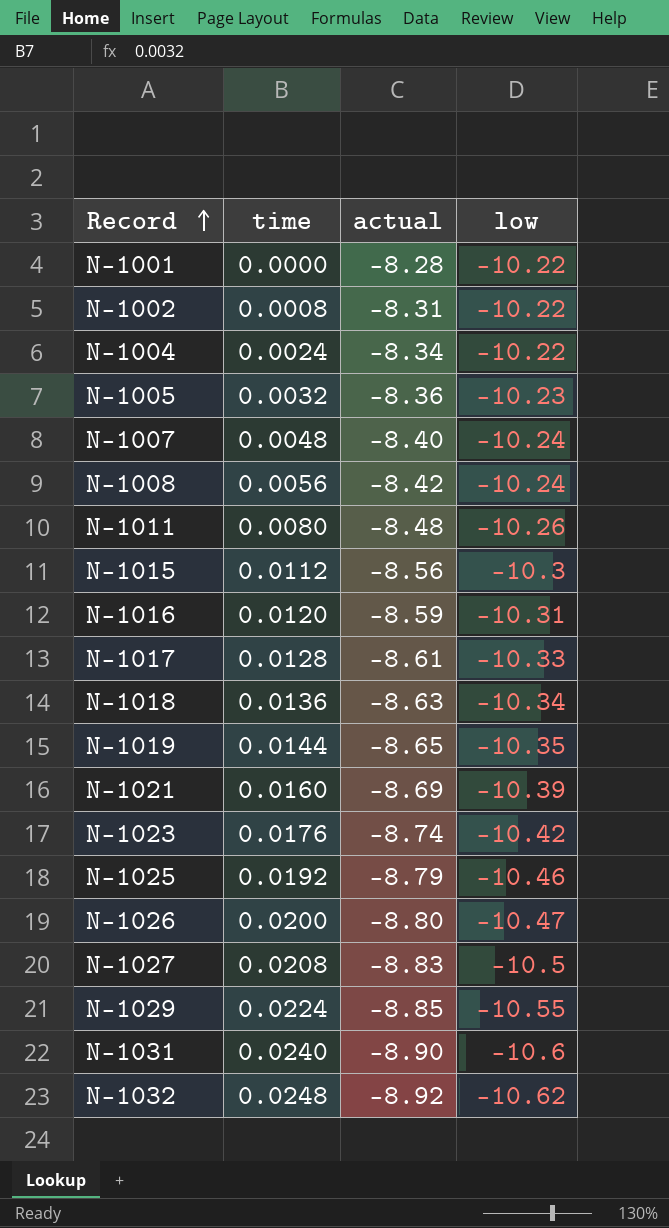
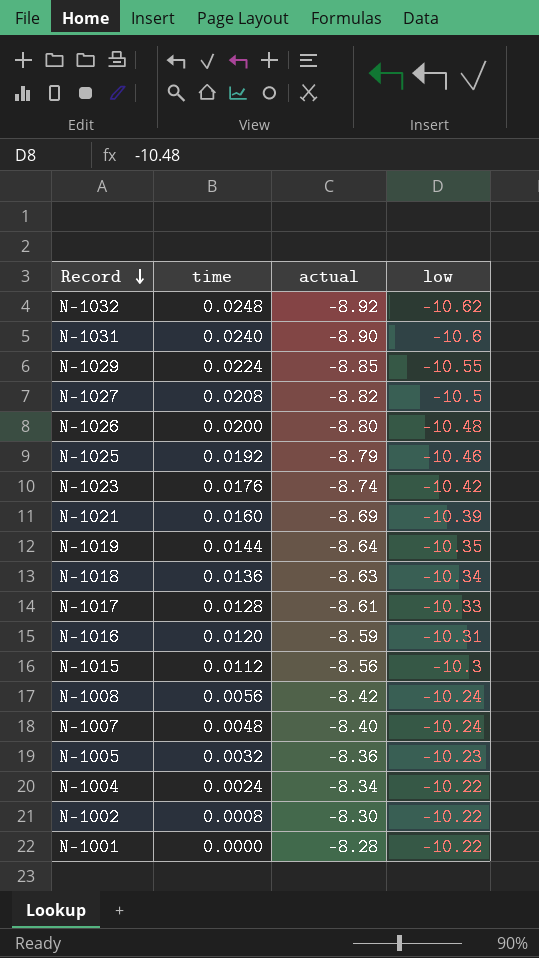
row order: Record ascending -> Record descending
row N-1011: 0.0080 | -8.48 | -10.26 -> none
N-1027 | actual: -8.83 -> -8.82
N-1026 | low: -10.47 -> -10.48
N-1019 | actual: -8.65 -> -8.64
N-1002 | actual: -8.31 -> -8.30

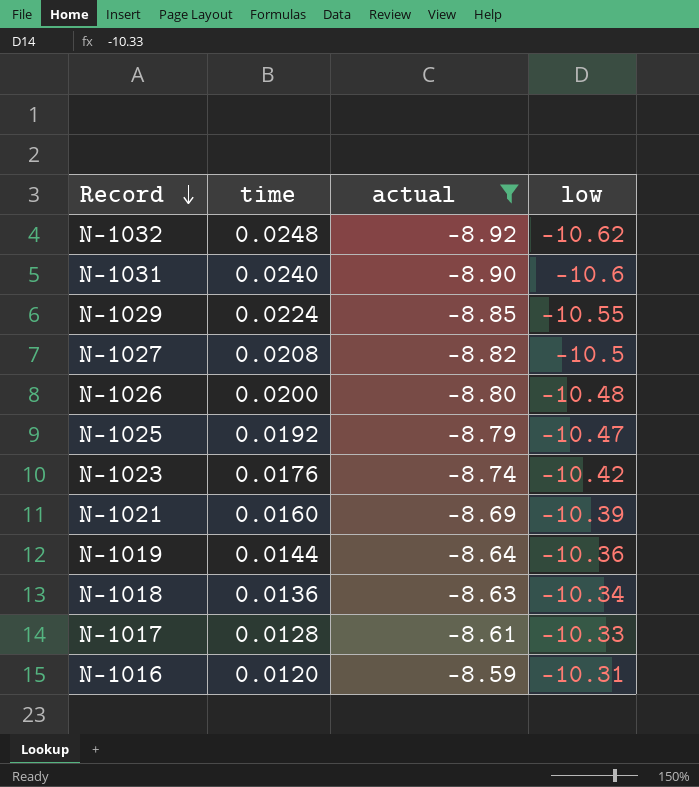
filter: none -> actual <= -8.59
N-1025 | low: -10.46 -> -10.47
N-1019 | low: -10.35 -> -10.36

